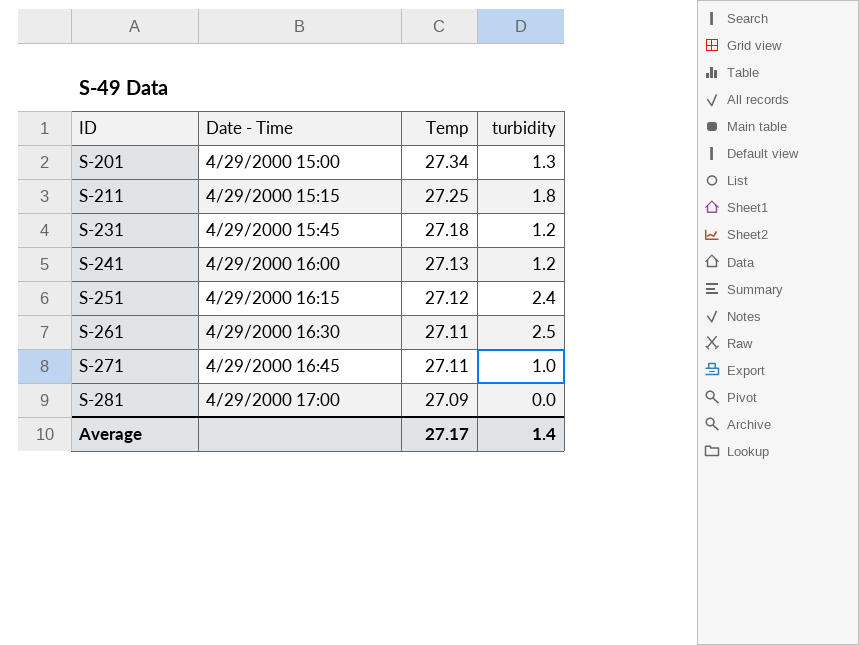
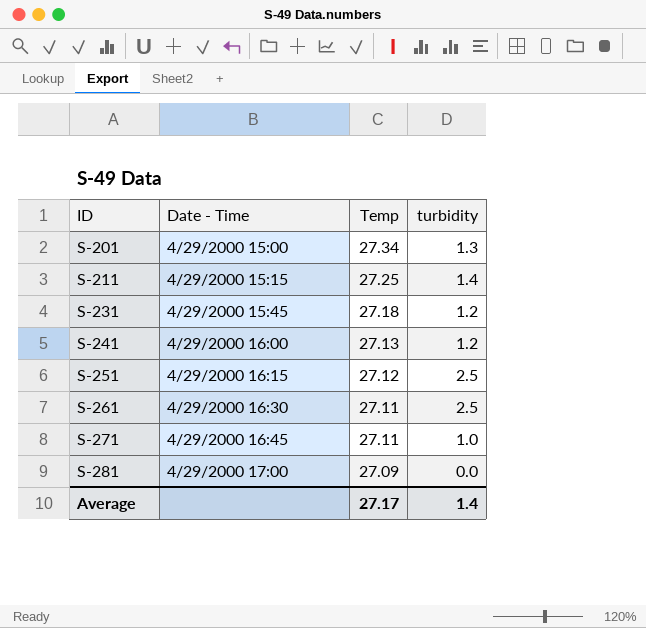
S-211 | turbidity: 1.8 -> 1.4
S-251 | turbidity: 2.4 -> 2.5

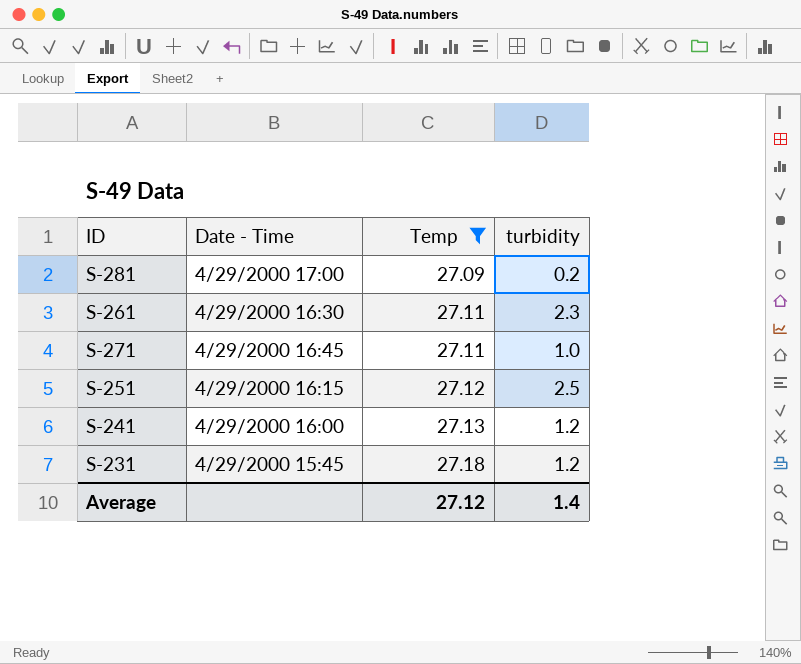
filter: none -> Temp <= 27.18
row order: ID ascending -> Temp ascending
S-281 | turbidity: 0.0 -> 0.2
S-261 | turbidity: 2.5 -> 2.3
Average | Temp: 27.17 -> 27.12

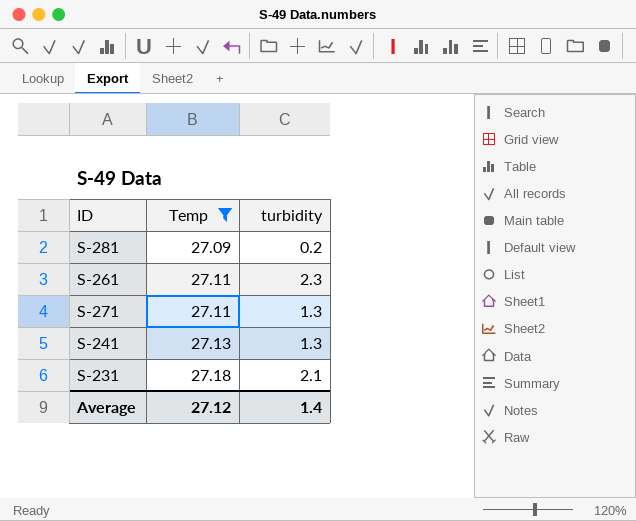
column Date - Time | position: 2 -> none
row S-251: 4/29/2000 16:15 | 27.12 | 2.5 -> none
S-271 | turbidity: 1.0 -> 1.3
S-241 | turbidity: 1.2 -> 1.3
S-231 | turbidity: 1.2 -> 2.1

